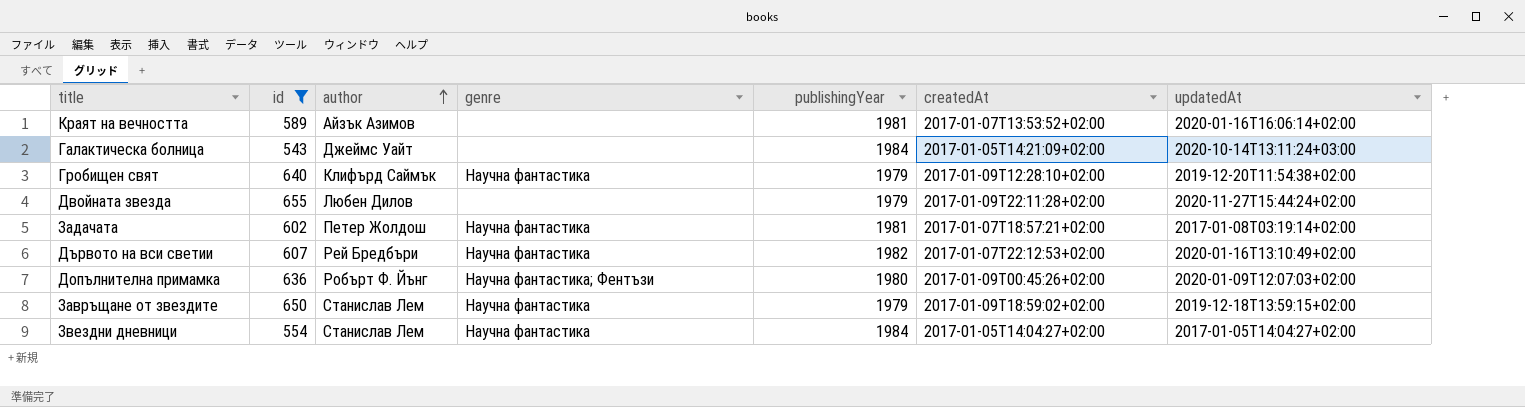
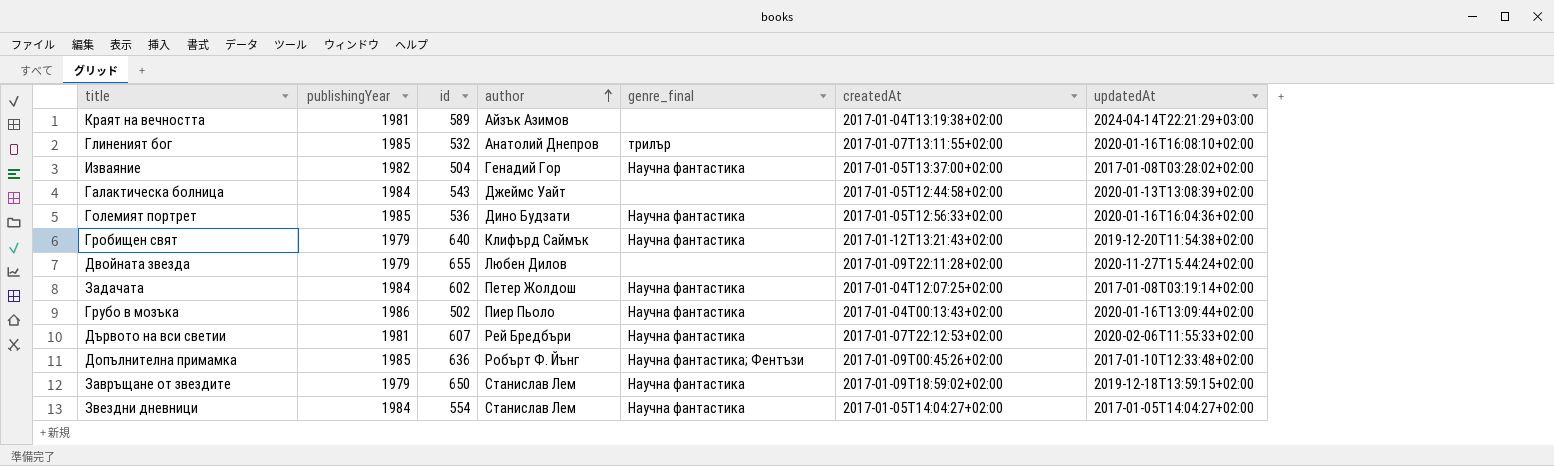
filter: id >= 543 -> none
column publishingYear | position: 5 -> 2
column name: genre -> genre_final
Краят на вечността | createdAt: 2017-01-07T13:53:52+02:00 -> 2017-01-04T13:19:38+02:00
Краят на вечността | updatedAt: 2020-01-16T16:06:14+02:00 -> 2024-04-14T22:21:29+03:00
Галактическа болница | createdAt: 2017-01-05T14:21:09+02:00 -> 2017-01-05T12:44:58+02:00
Галактическа болница | updatedAt: 2020-10-14T13:11:24+03:00 -> 2020-01-13T13:08:39+02:00
Гробищен свят | createdAt: 2017-01-09T12:28:10+02:00 -> 2017-01-12T13:21:43+02:00
Задачата | publishingYear: 1981 -> 1984
Задачата | createdAt: 2017-01-07T18:57:21+02:00 -> 2017-01-04T12:07:25+02:00
Дървото на вси светии | publishingYear: 1982 -> 1981
Дървото на вси светии | updatedAt: 2020-01-16T13:10:49+02:00 -> 2020-02-06T11:55:33+02:00
Допълнителна примамка | publishingYear: 1980 -> 1985
Допълнителна примамка | updatedAt: 2020-01-09T12:07:03+02:00 -> 2017-01-10T12:33:48+02:00

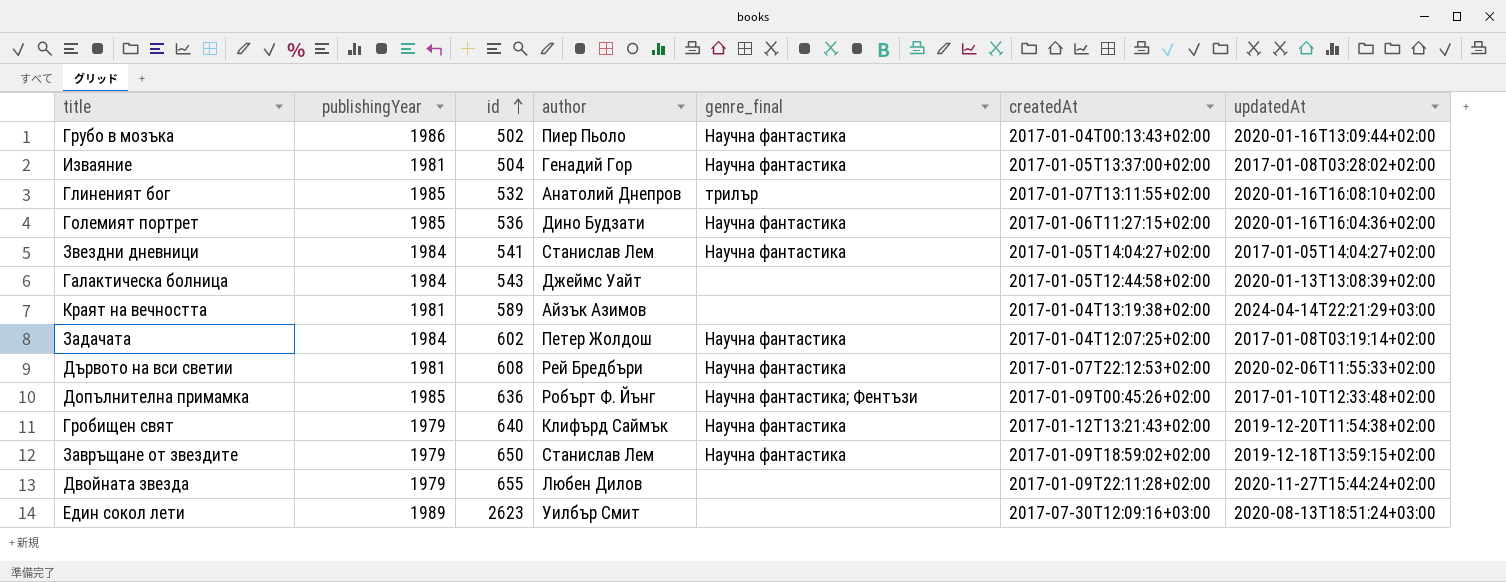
row order: author ascending -> id ascending
Изваяние | publishingYear: 1982 -> 1981
Големият портрет | createdAt: 2017-01-05T12:56:33+02:00 -> 2017-01-06T11:27:15+02:00
Звездни дневници | id: 554 -> 541
Дървото на вси светии | id: 607 -> 608
row Един сокол лети: none -> 1989 | 2623 | Уилбър Смит | none | 2017-07-30T12:09:16+03:00 | 2020-08-13T18:51:24+03:00

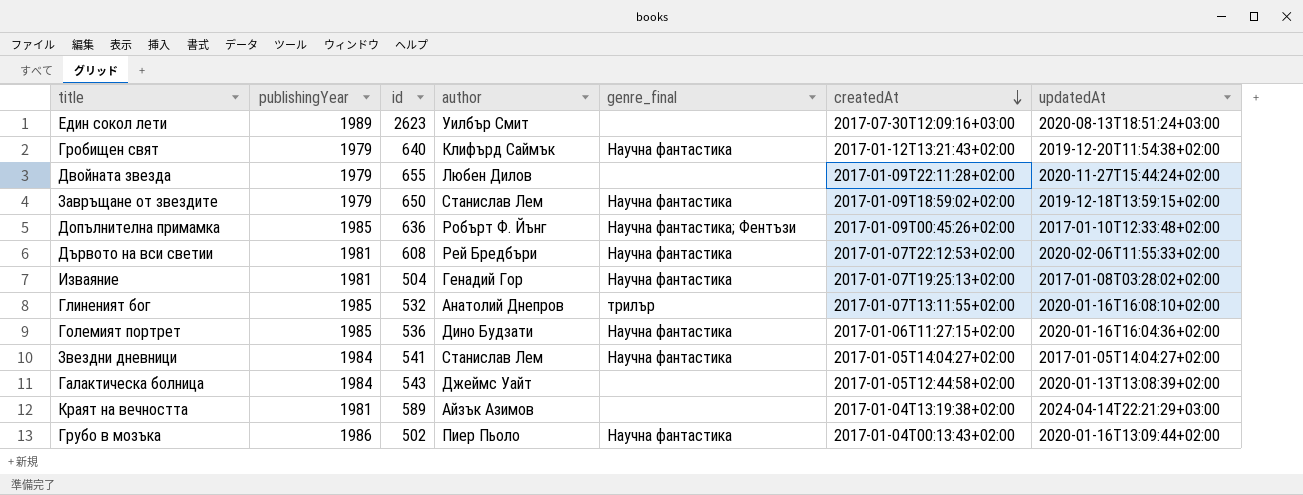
row order: id ascending -> createdAt descending
row Задачата: 1984 | 602 | Петер Жолдош | Научна фантастика | 2017-01-04T12:07:25+02:00 | 2017-01-08T03:19:14+02:00 -> none
Изваяние | createdAt: 2017-01-05T13:37:00+02:00 -> 2017-01-07T19:25:13+02:00

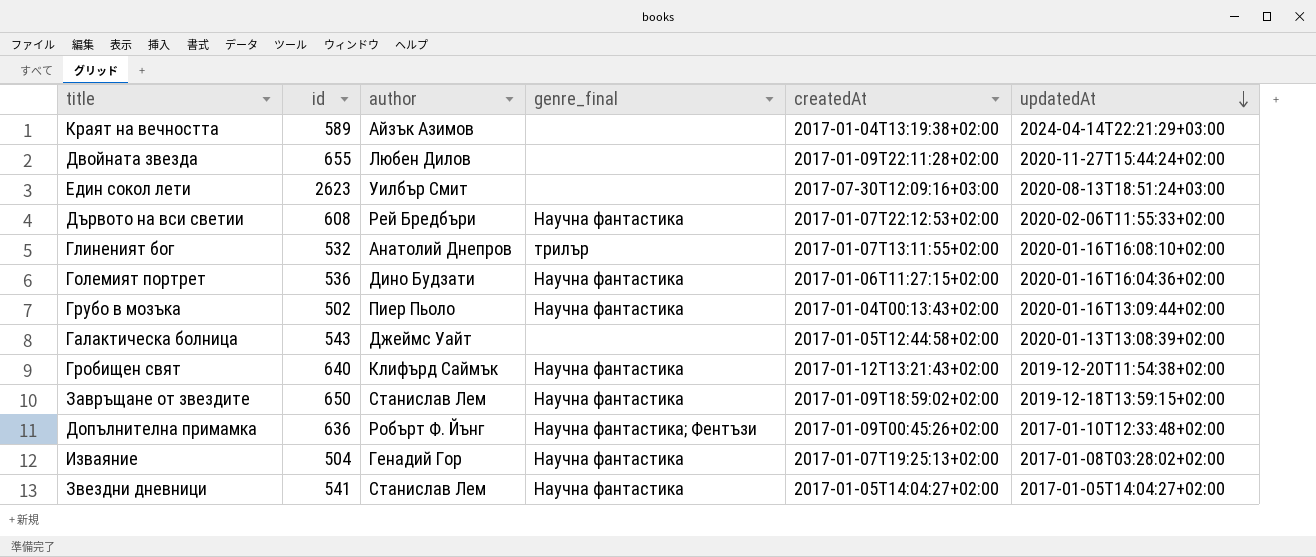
row order: createdAt descending -> updatedAt descending
column publishingYear | position: 2 -> none

